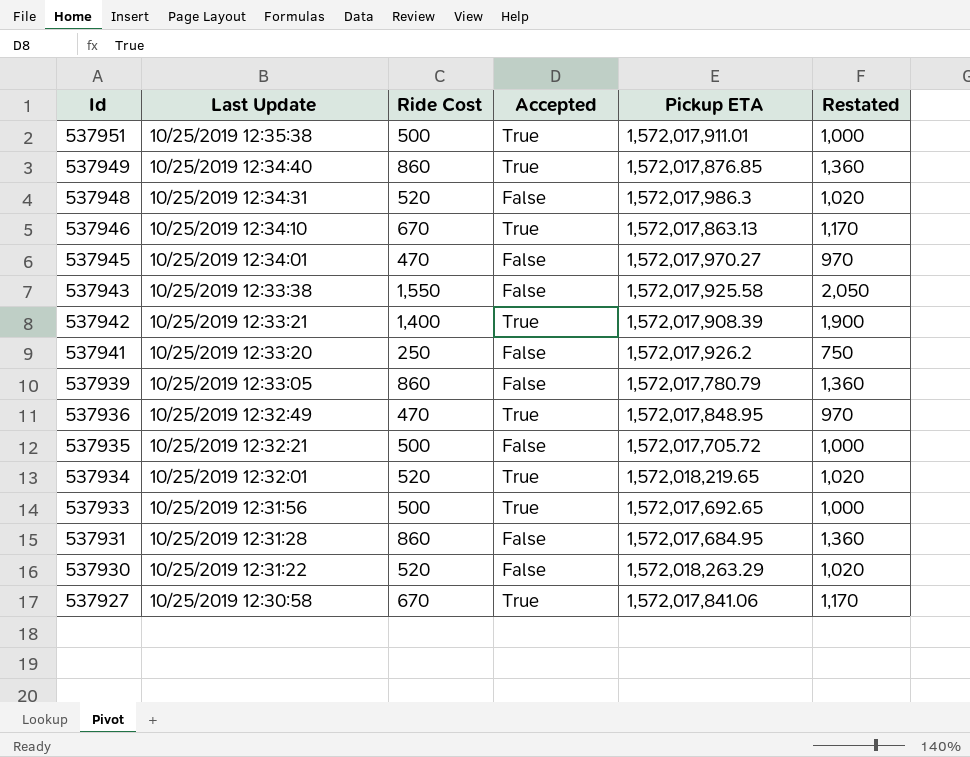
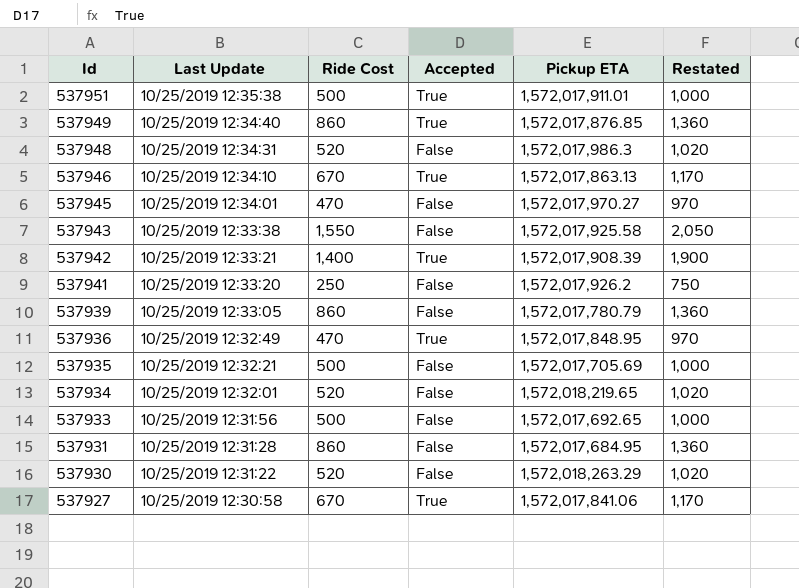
537935 | Pickup ETA: 1,572,017,705.72 -> 1,572,017,705.69
537934 | Accepted: True -> False
537933 | Accepted: True -> False

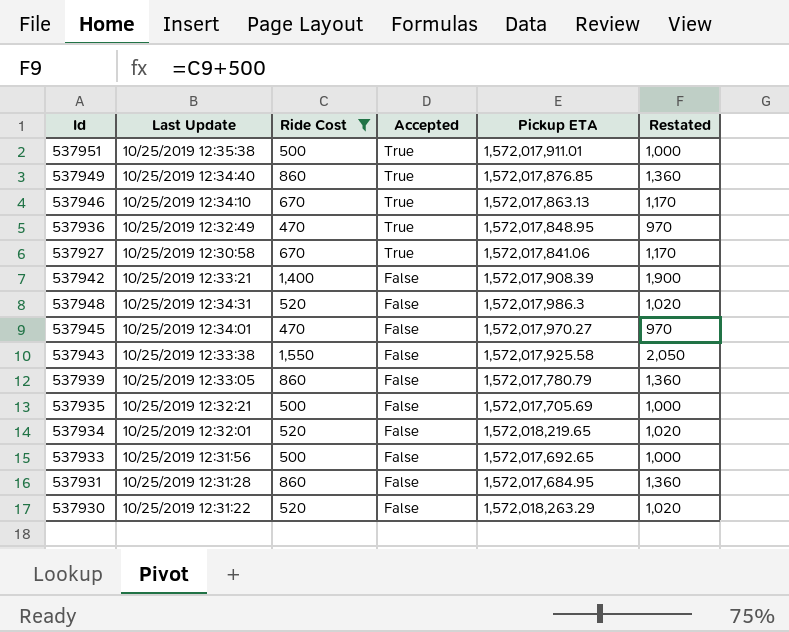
filter: none -> Ride Cost != 250
row order: Id descending -> Accepted descending
537942 | Accepted: True -> False

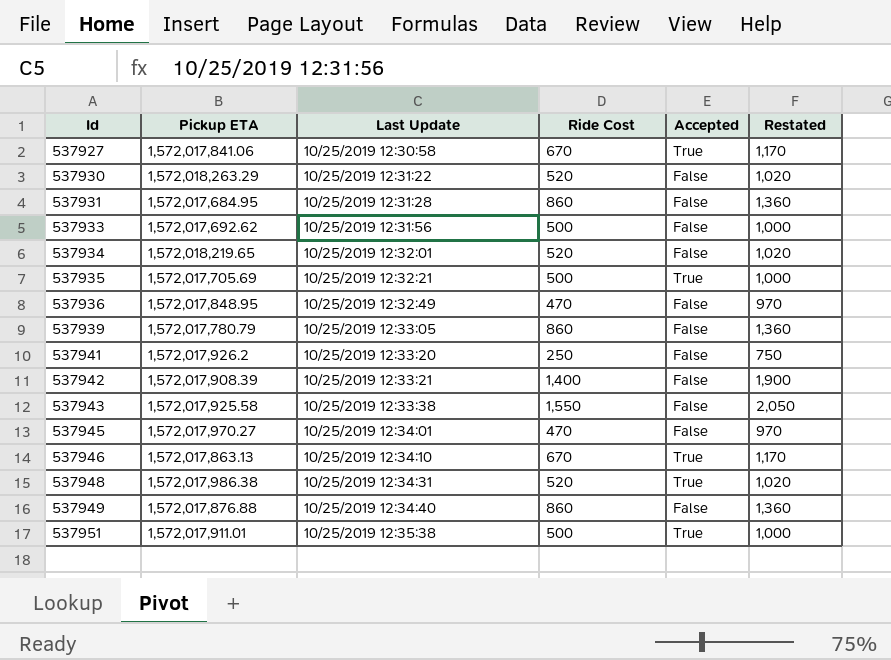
filter: Ride Cost != 250 -> none
row order: Accepted descending -> Id ascending
column Pickup ETA | position: 5 -> 2
537933 | Pickup ETA: 1,572,017,692.65 -> 1,572,017,692.62
537935 | Accepted: False -> True
537936 | Accepted: True -> False
537948 | Pickup ETA: 1,572,017,986.3 -> 1,572,017,986.38
537948 | Accepted: False -> True
537949 | Pickup ETA: 1,572,017,876.85 -> 1,572,017,876.88
537949 | Accepted: True -> False

